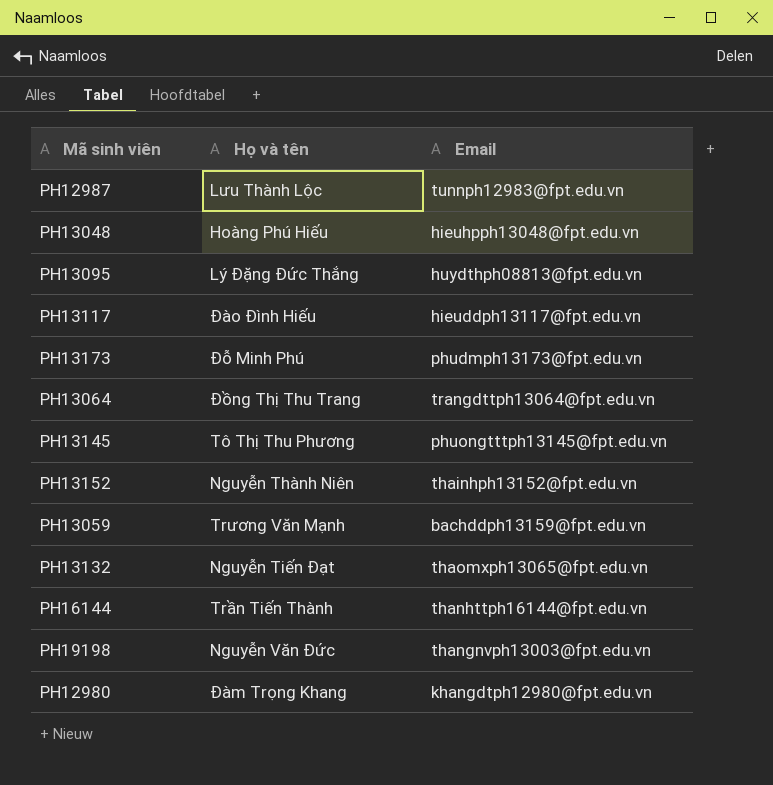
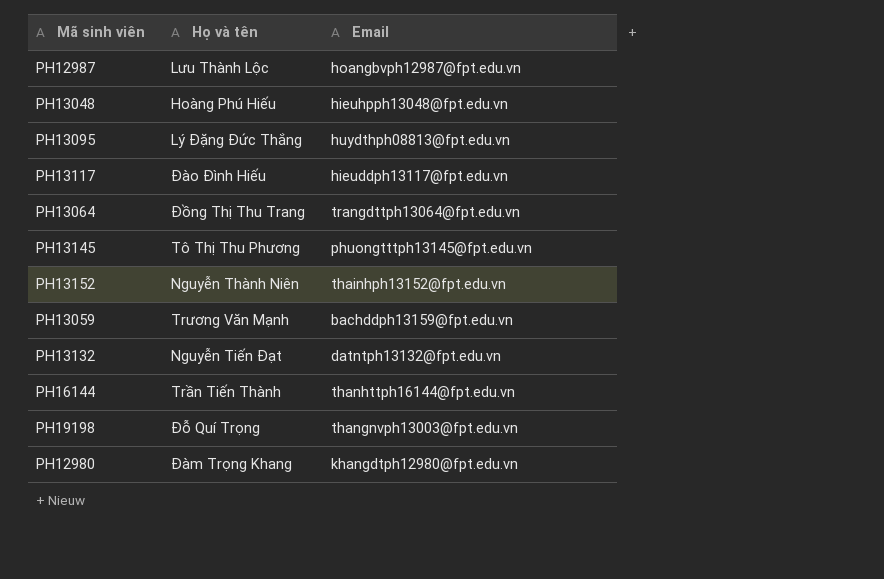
row PH13173: Đỗ Minh Phú | phudmph13173@fpt.edu.vn -> none
PH12987 | Email: tunnph12983@fpt.edu.vn -> hoangbvph12987@fpt.edu.vn
PH13132 | Email: thaomxph13065@fpt.edu.vn -> datntph13132@fpt.edu.vn
PH19198 | Họ và tên: Nguyễn Văn Đức -> Đỗ Quí Trọng

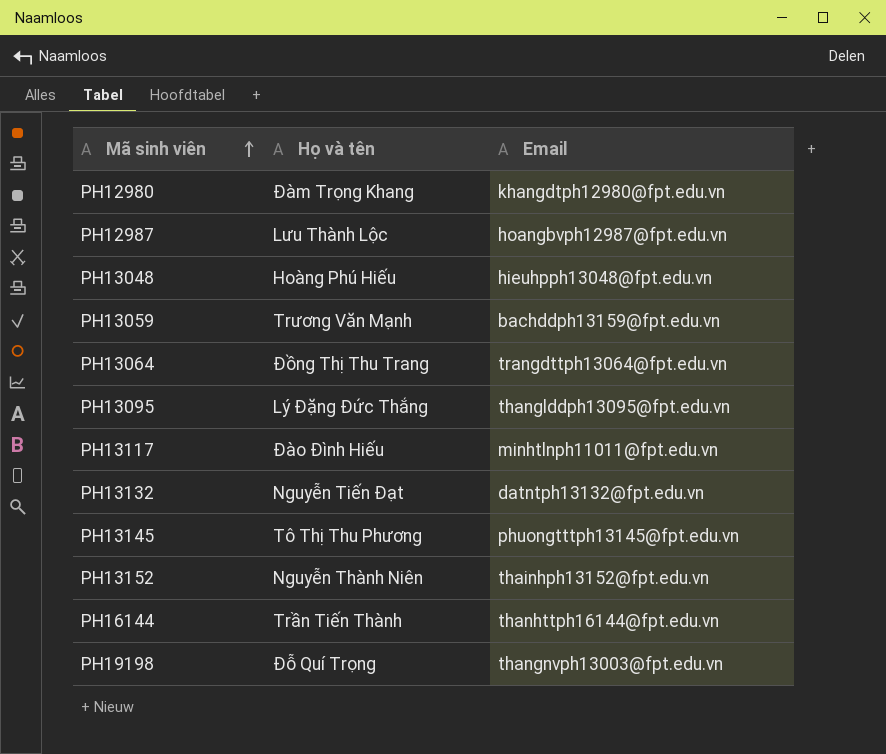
row order: none -> Mã sinh viên ascending
PH13095 | Email: huydthph08813@fpt.edu.vn -> thanglddph13095@fpt.edu.vn
PH13117 | Email: hieuddph13117@fpt.edu.vn -> minhtlnph11011@fpt.edu.vn

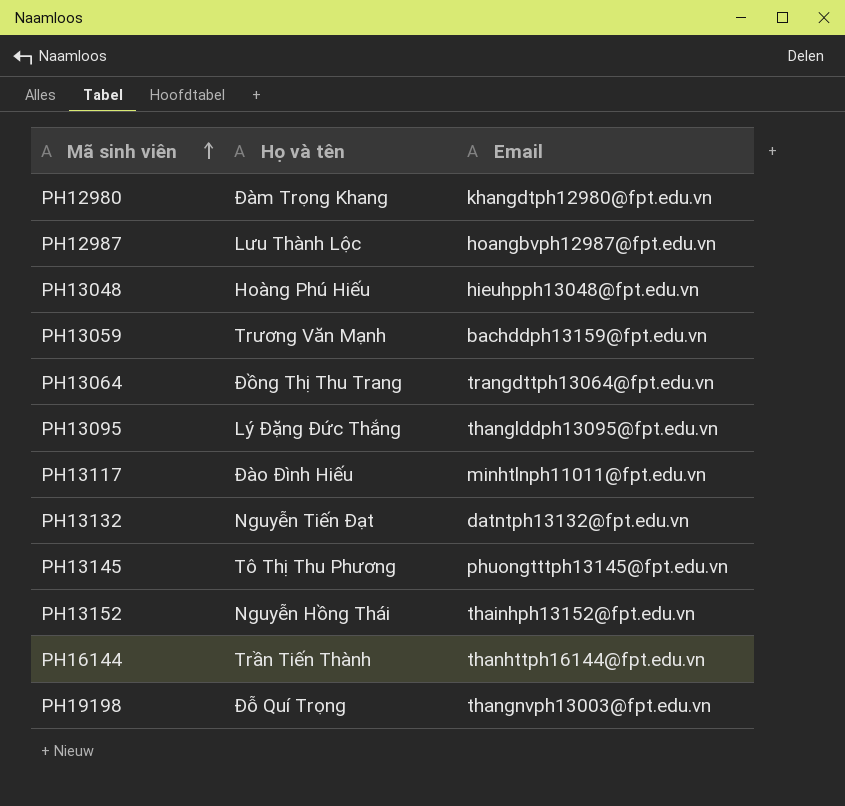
PH13152 | Họ và tên: Nguyễn Thành Niên -> Nguyễn Hồng Thái

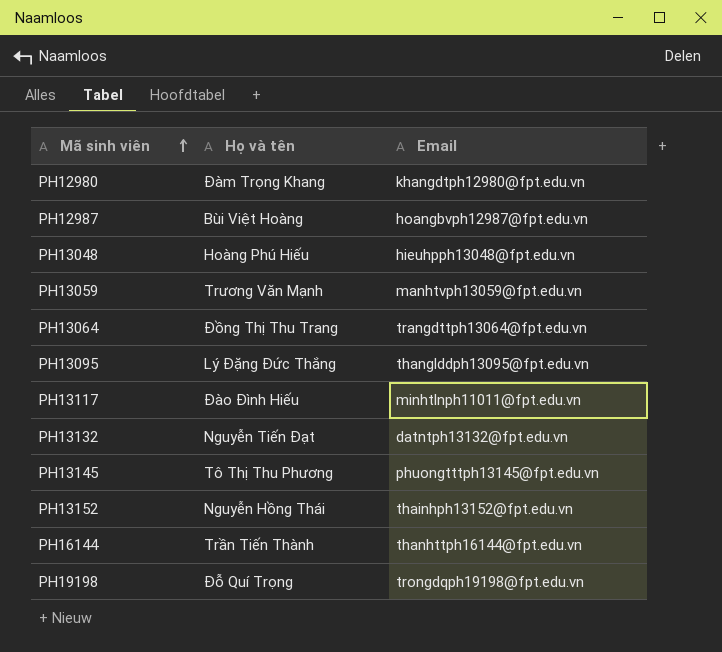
PH12987 | Họ và tên: Lưu Thành Lộc -> Bùi Việt Hoàng
PH13059 | Email: bachddph13159@fpt.edu.vn -> manhtvph13059@fpt.edu.vn
PH19198 | Email: thangnvph13003@fpt.edu.vn -> trongdqph19198@fpt.edu.vn

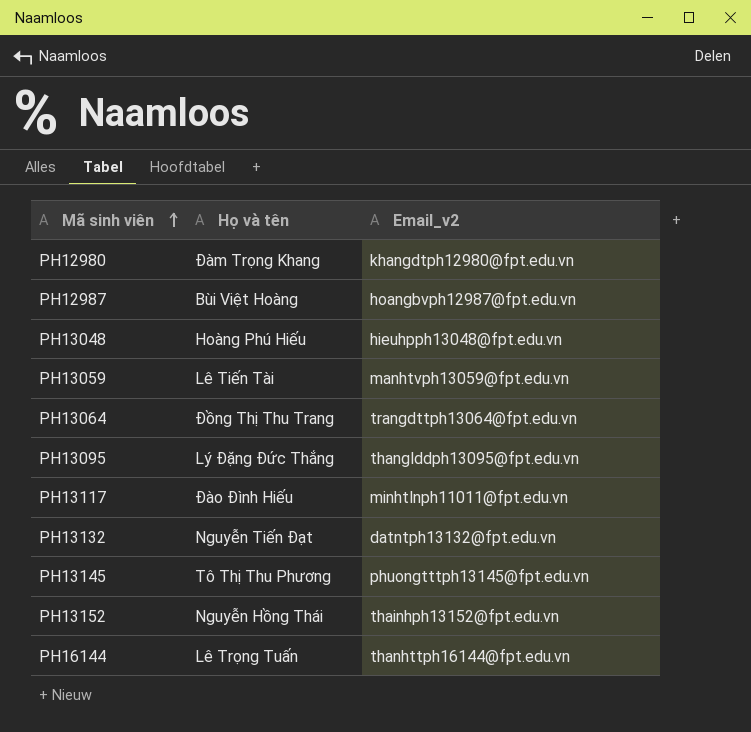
column name: Email -> Email_v2
row PH19198: Đỗ Quí Trọng | trongdqph19198@fpt.edu.vn -> none
PH13059 | Họ và tên: Trương Văn Mạnh -> Lê Tiến Tài
PH16144 | Họ và tên: Trần Tiến Thành -> Lê Trọng Tuấn

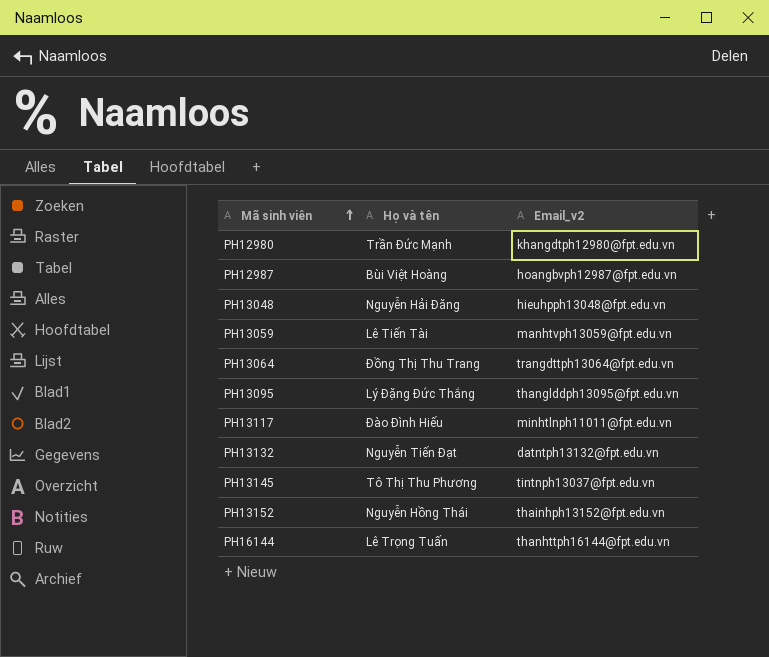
PH12980 | Họ và tên: Đàm Trọng Khang -> Trần Đức Mạnh
PH13048 | Họ và tên: Hoàng Phú Hiếu -> Nguyễn Hải Đăng
PH13145 | Email_v2: phuongtttph13145@fpt.edu.vn -> tintnph13037@fpt.edu.vn

